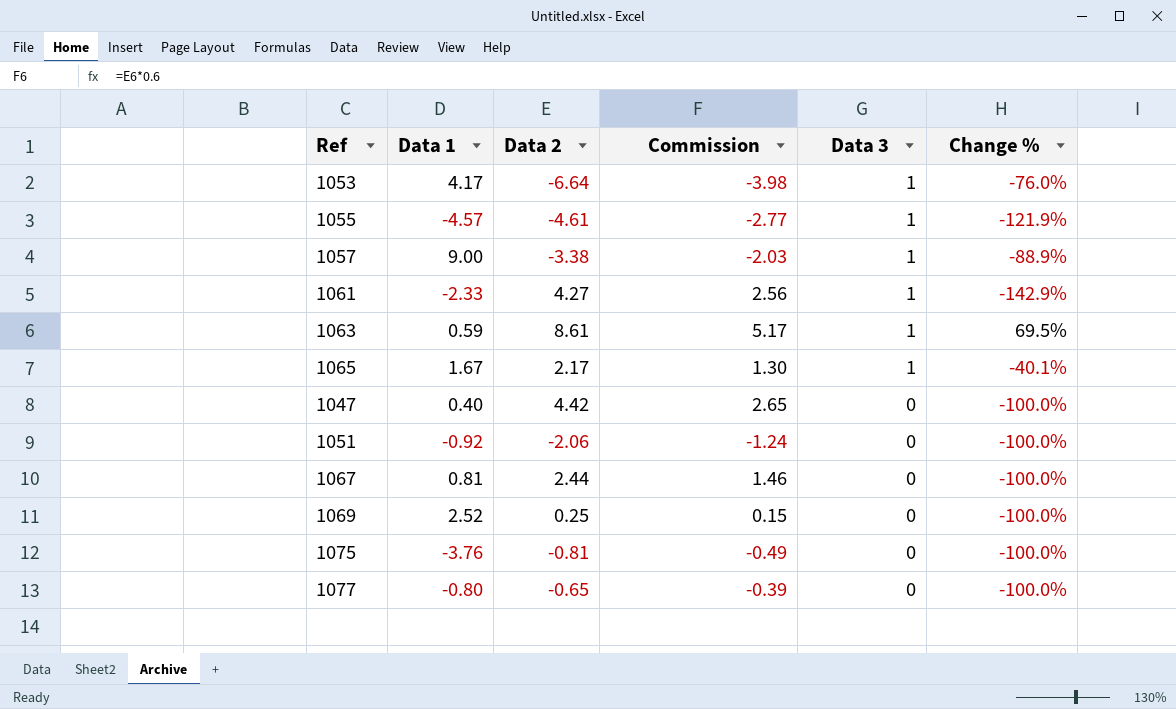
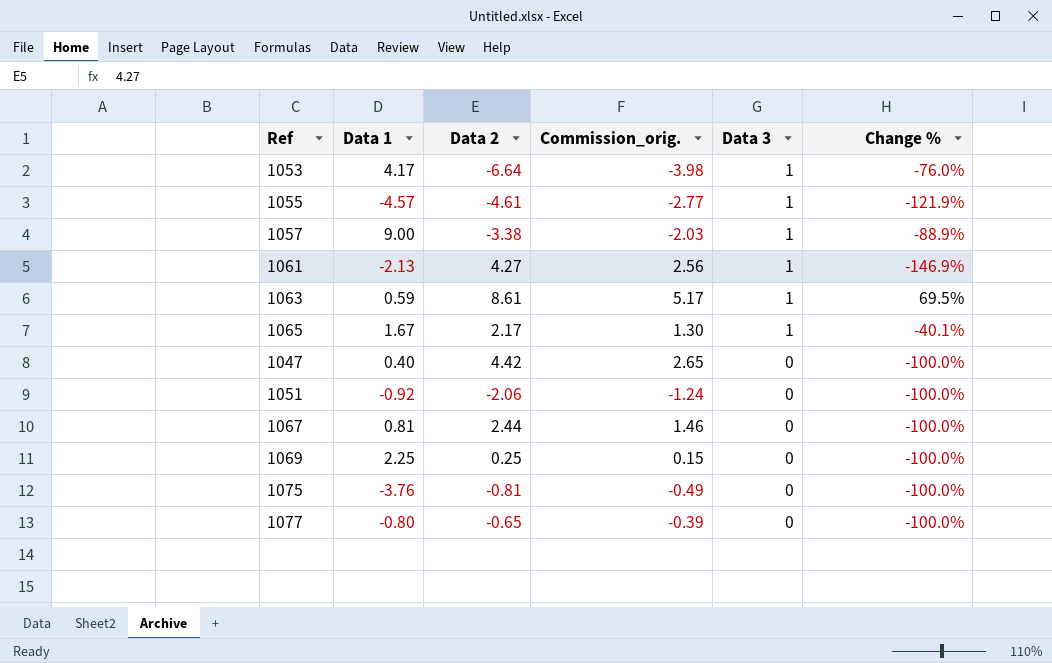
column name: Commission -> Commission_orig.
1061 | Data 1: -2.33 -> -2.13
1061 | Change %: -142.9% -> -146.9%
1069 | Data 1: 2.52 -> 2.25

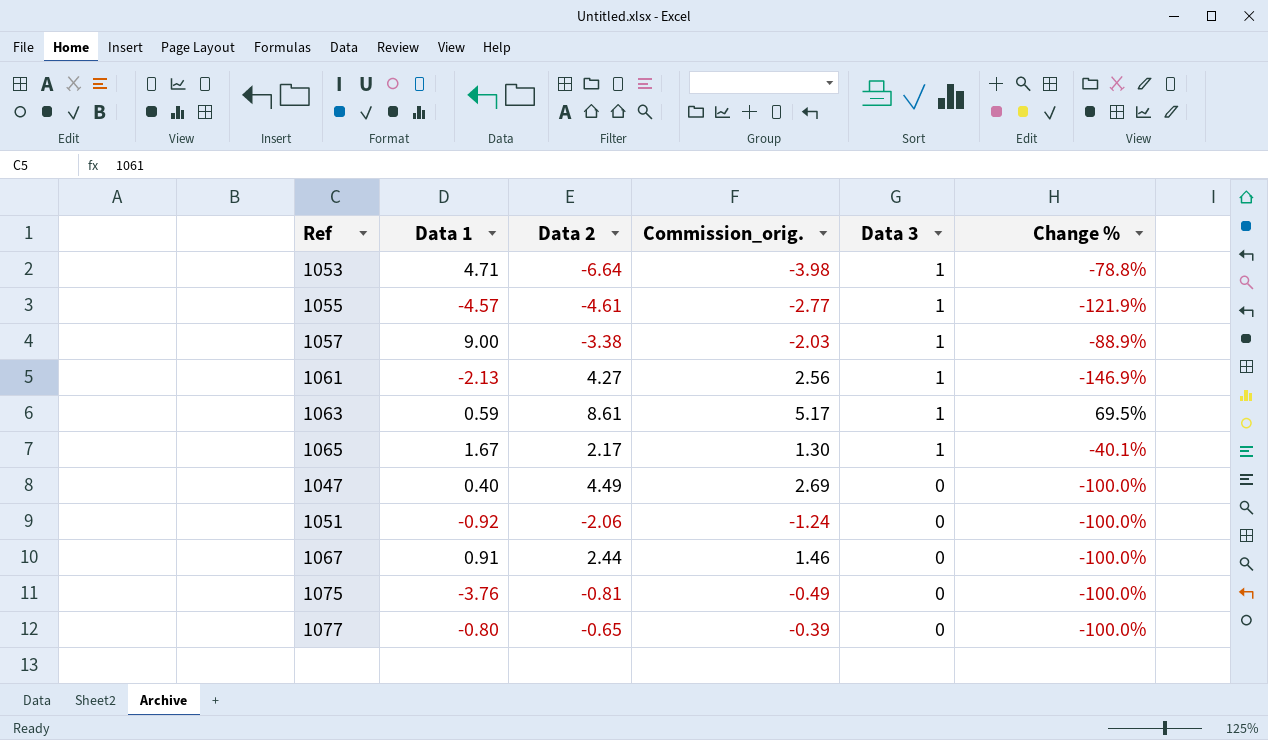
row 1069: 2.25 | 0.25 | 0.15 | 0 | -100.0% -> none
1053 | Data 1: 4.17 -> 4.71
1053 | Change %: -76.0% -> -78.8%
1047 | Data 2: 4.42 -> 4.49
1047 | Commission_orig.: 2.65 -> 2.69
1067 | Data 1: 0.81 -> 0.91

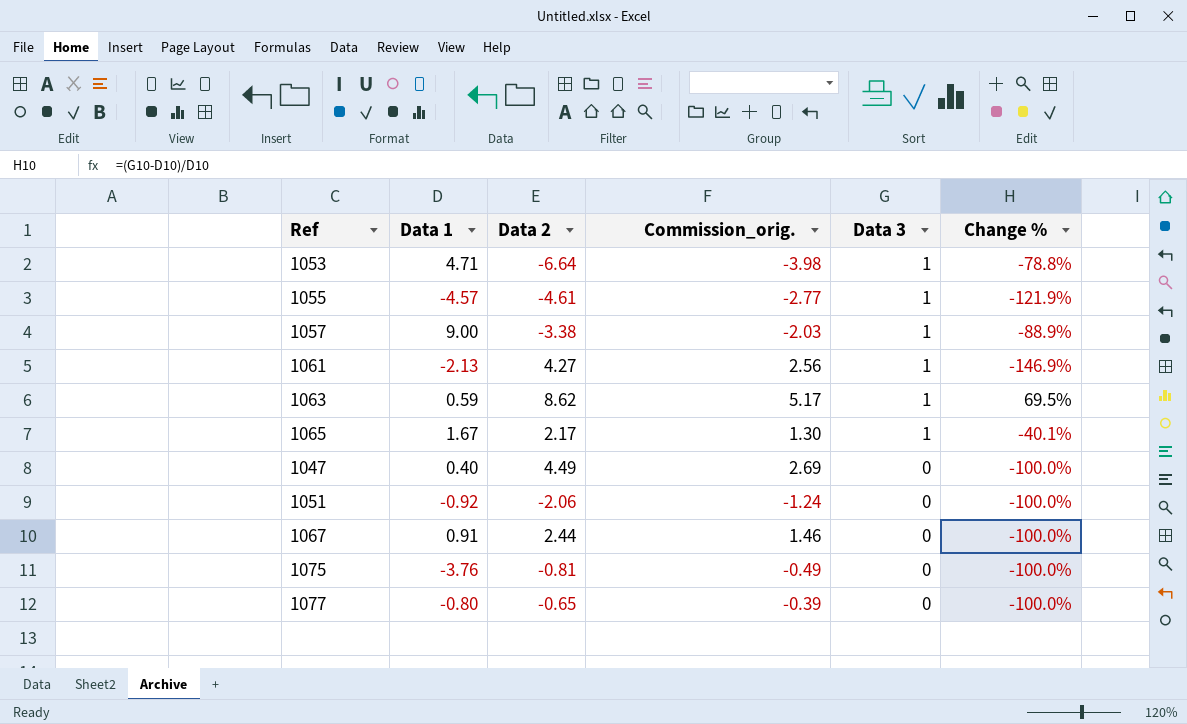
1063 | Data 2: 8.61 -> 8.62

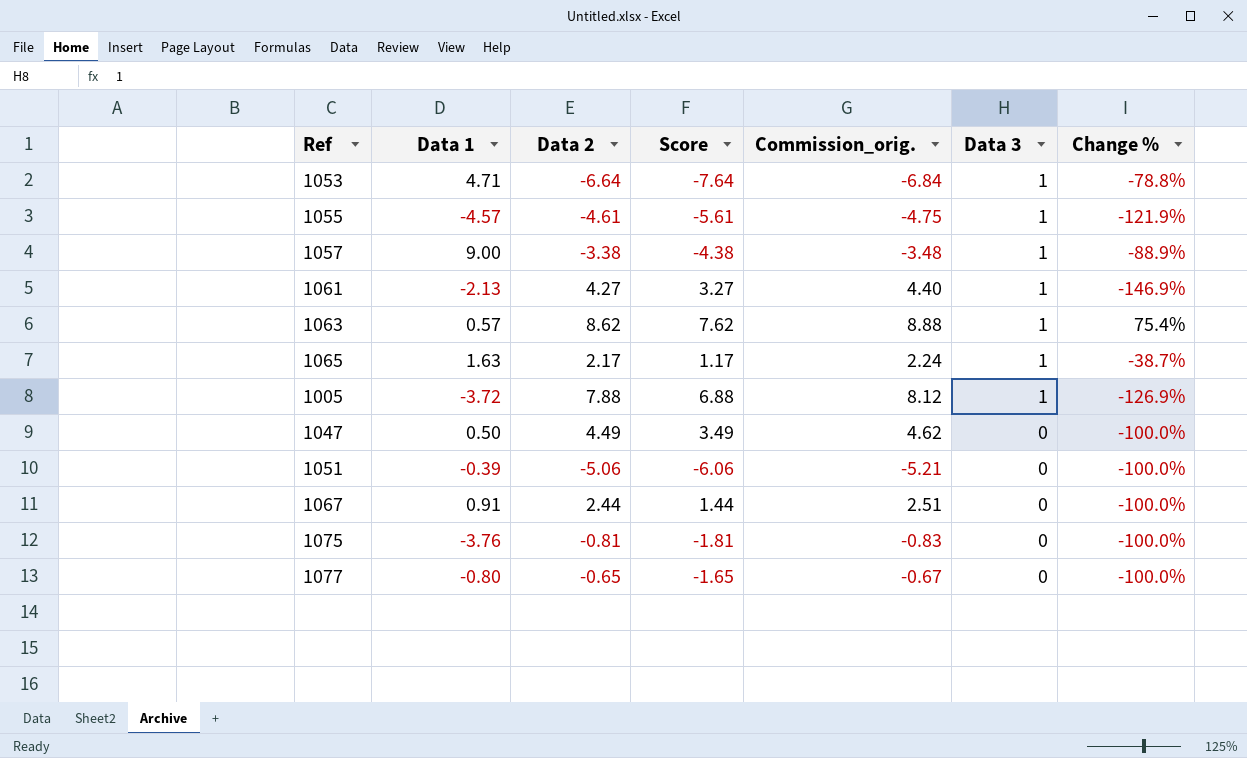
column Score | formula: none -> [Data 2] - 1
column Commission_orig. | formula: [Data 2] * 0.6 -> [Data 2] * 1.03
1063 | Data 1: 0.59 -> 0.57
1063 | Change %: 69.5% -> 75.4%
1065 | Data 1: 1.67 -> 1.63
1065 | Change %: -40.1% -> -38.7%
row 1005: none -> -3.72 | 7.88 | 6.88 | 8.12 | 1 | -126.9%
1047 | Data 1: 0.40 -> 0.50
1051 | Data 1: -0.92 -> -0.39
1051 | Data 2: -2.06 -> -5.06

